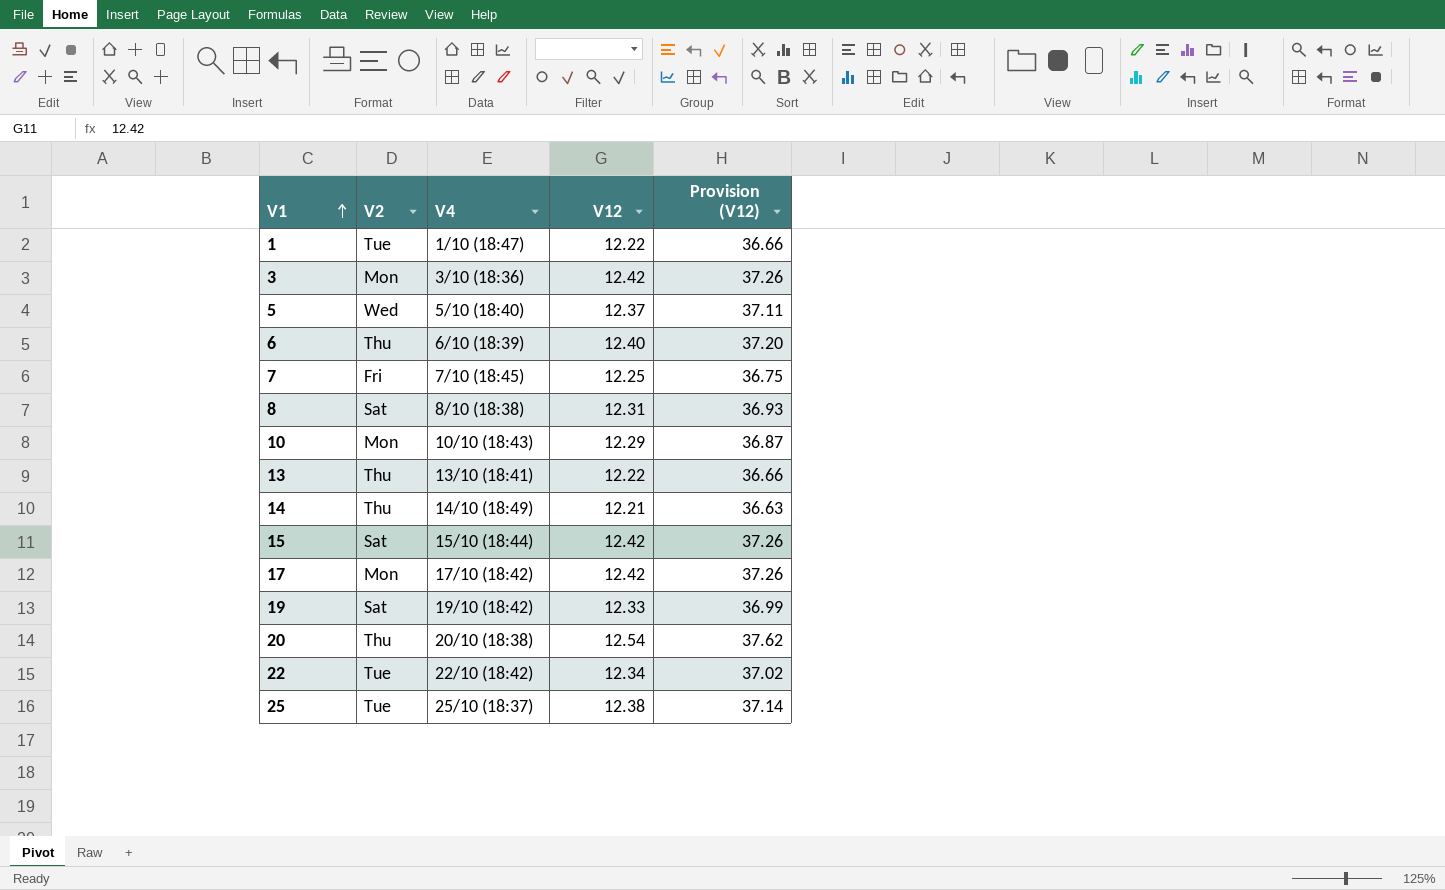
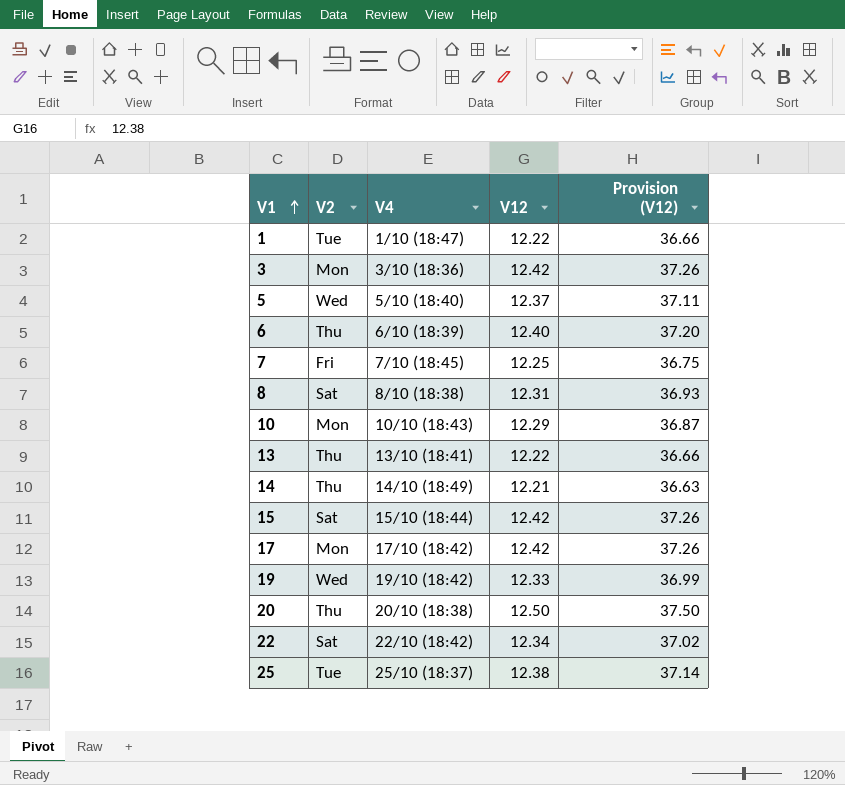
19 | V2: Sat -> Wed
20 | V12: 12.54 -> 12.50
20 | Provision (V12): 37.62 -> 37.50
22 | V2: Tue -> Sat

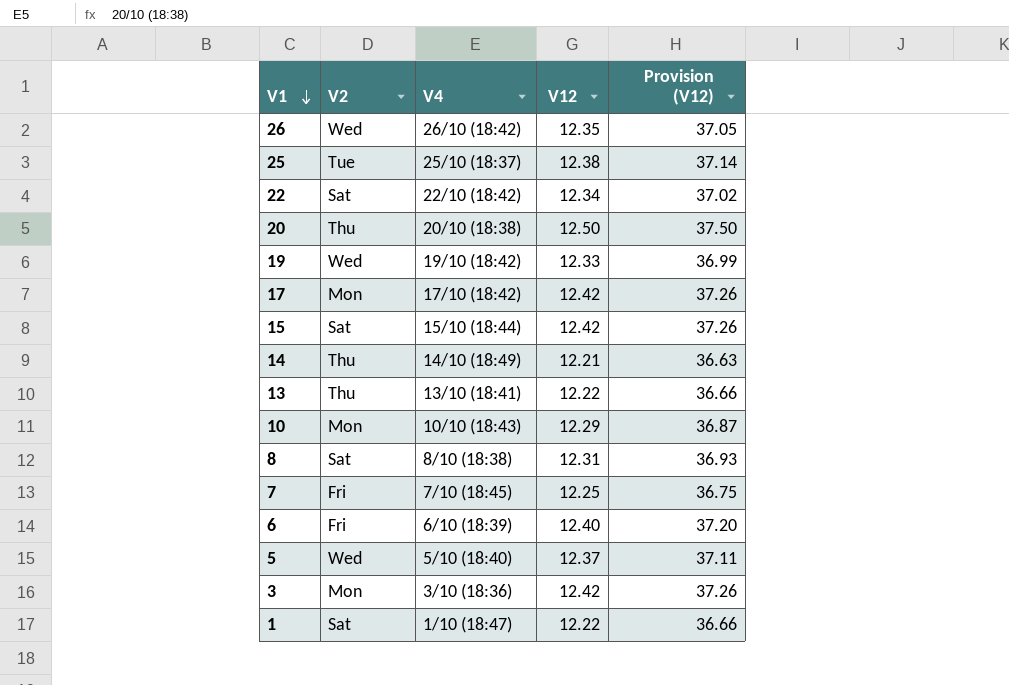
row order: V1 ascending -> V1 descending
row 26: none -> Wed | 26/10 (18:42) | 12.35 | 37.05
6 | V2: Thu -> Fri
1 | V2: Tue -> Sat

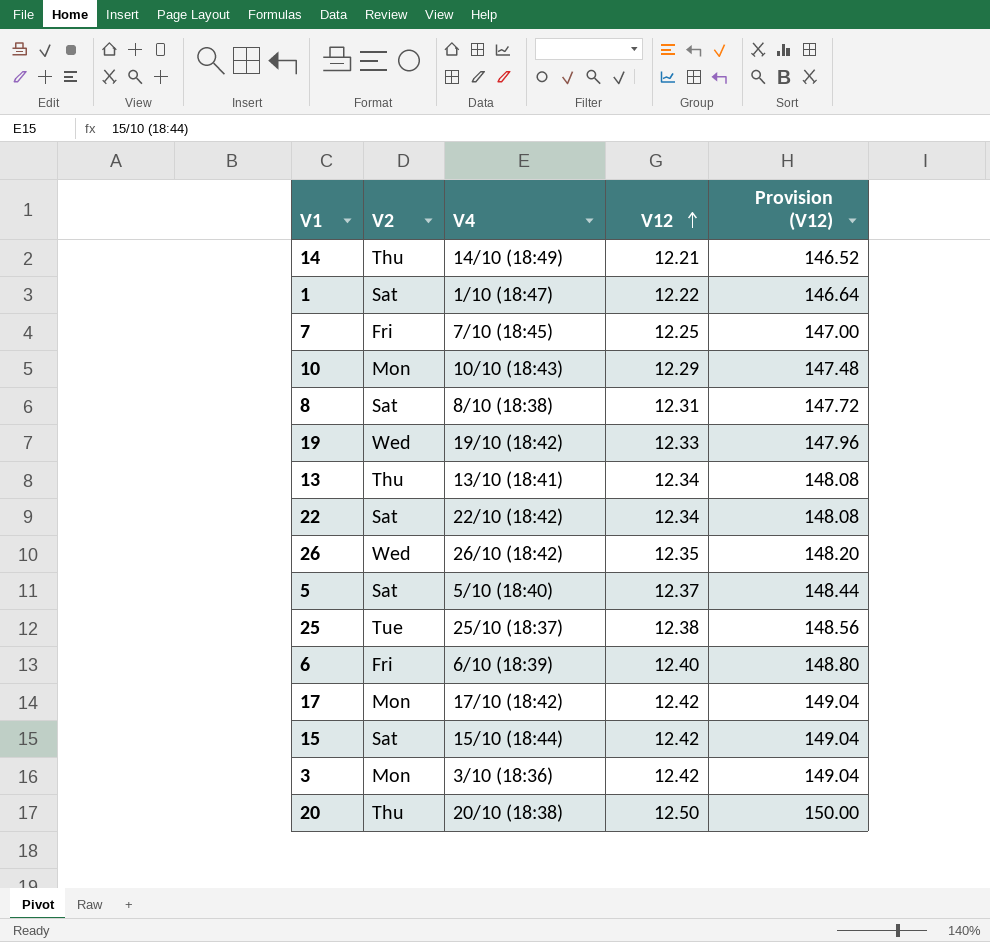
row order: V1 descending -> V12 ascending
column Provision (V12) | formula: [V12] * 3 -> [V12] * 12
13 | V12: 12.22 -> 12.34
5 | V2: Wed -> Sat

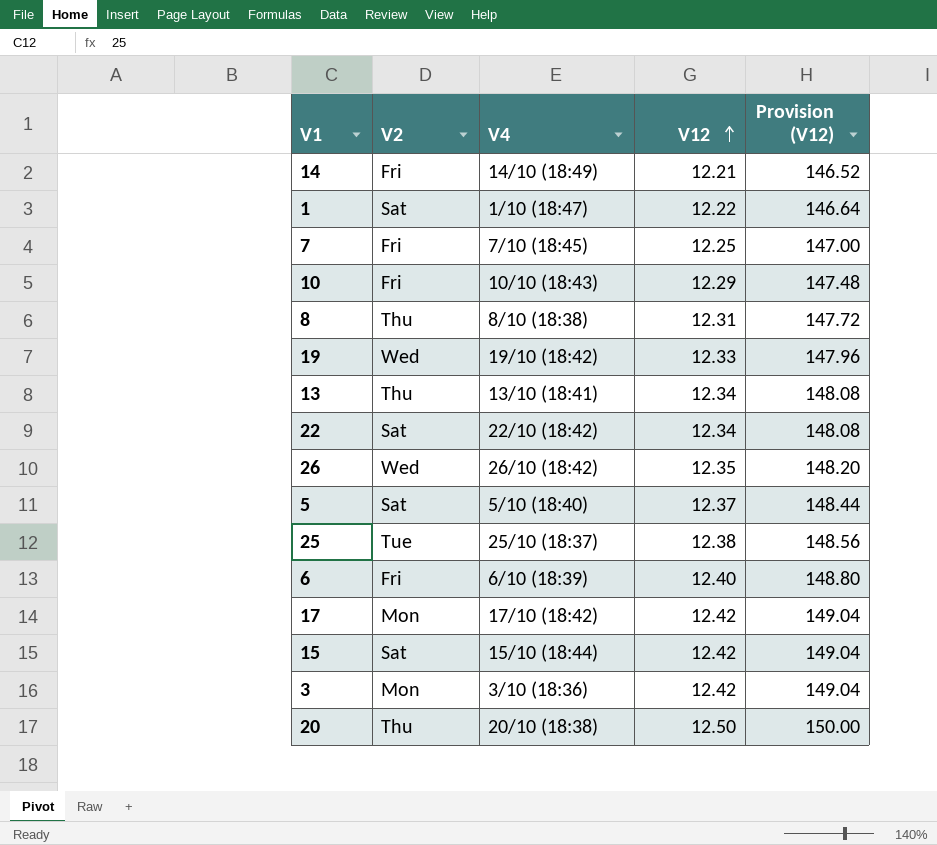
14 | V2: Thu -> Fri
10 | V2: Mon -> Fri
8 | V2: Sat -> Thu

